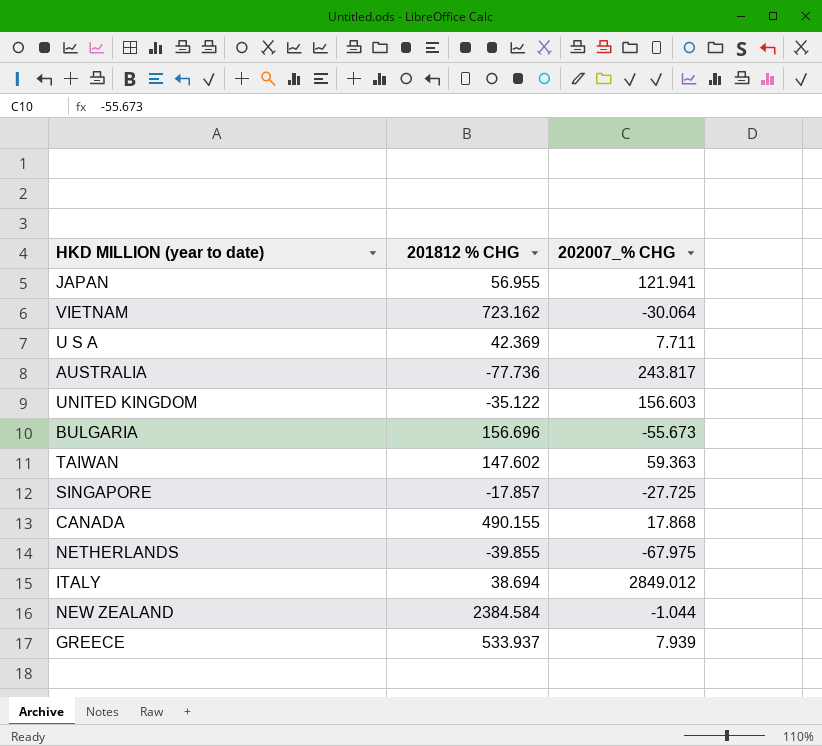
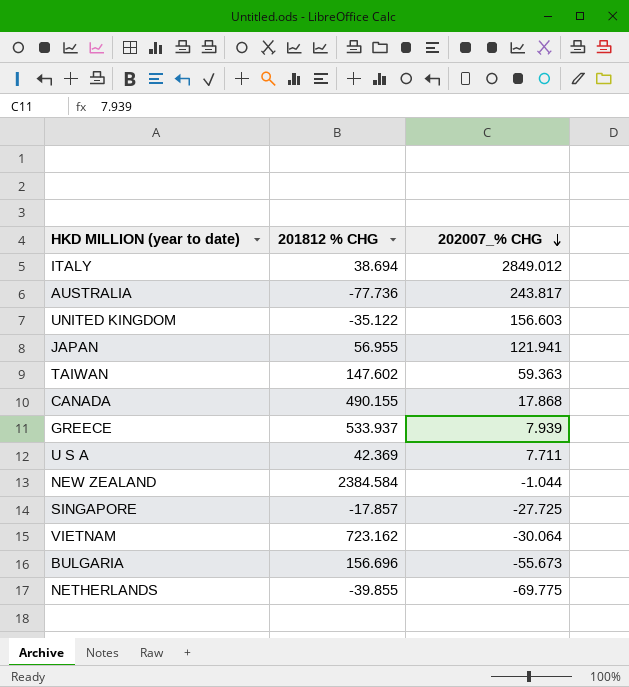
row order: none -> 202007_% CHG descending
NETHERLANDS | 202007_% CHG: -67.975 -> -69.775

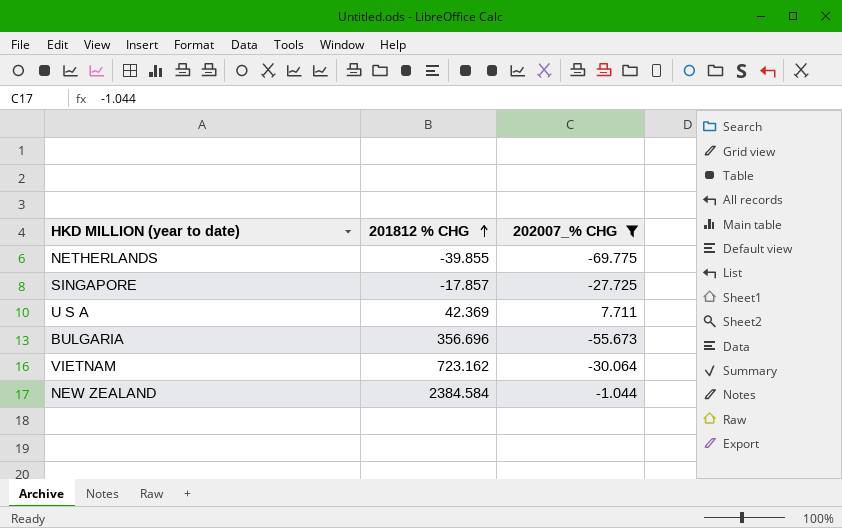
filter: none -> 202007_% CHG <= 7.711
row order: 202007_% CHG descending -> 201812 % CHG ascending
BULGARIA | 201812 % CHG: 156.696 -> 356.696

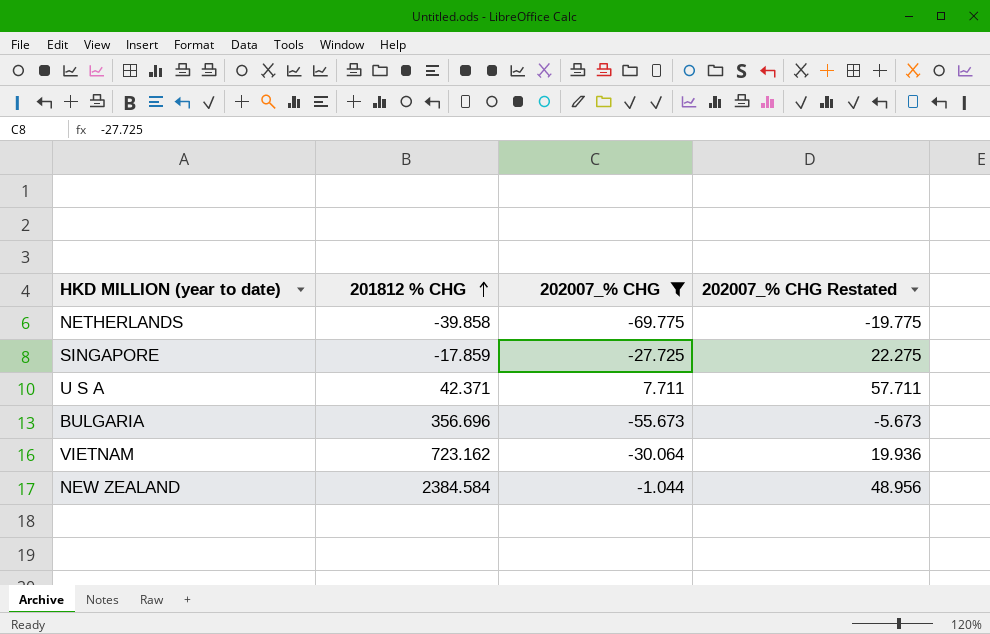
column 202007_% CHG Restated | formula: none -> [202007_% CHG] + 50
NETHERLANDS | 201812 % CHG: -39.855 -> -39.858
SINGAPORE | 201812 % CHG: -17.857 -> -17.859
U S A | 201812 % CHG: 42.369 -> 42.371

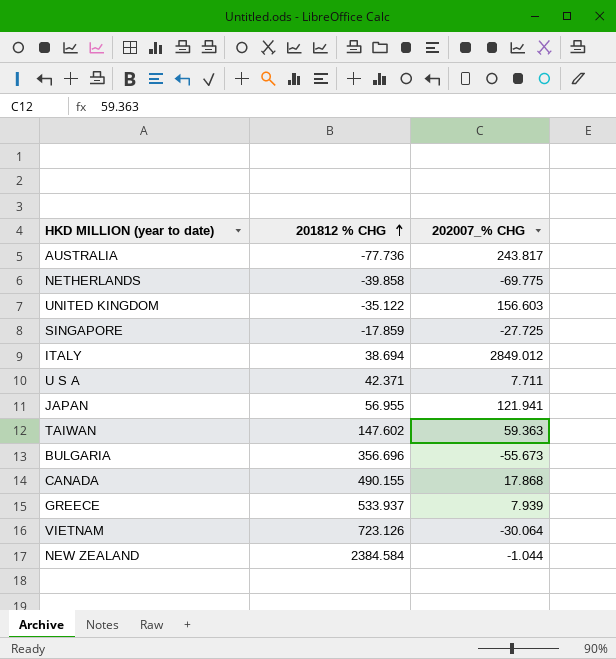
filter: 202007_% CHG <= 7.711 -> none
column 202007_% CHG Restated | formula: [202007_% CHG] + 50 -> none
VIETNAM | 201812 % CHG: 723.162 -> 723.126

